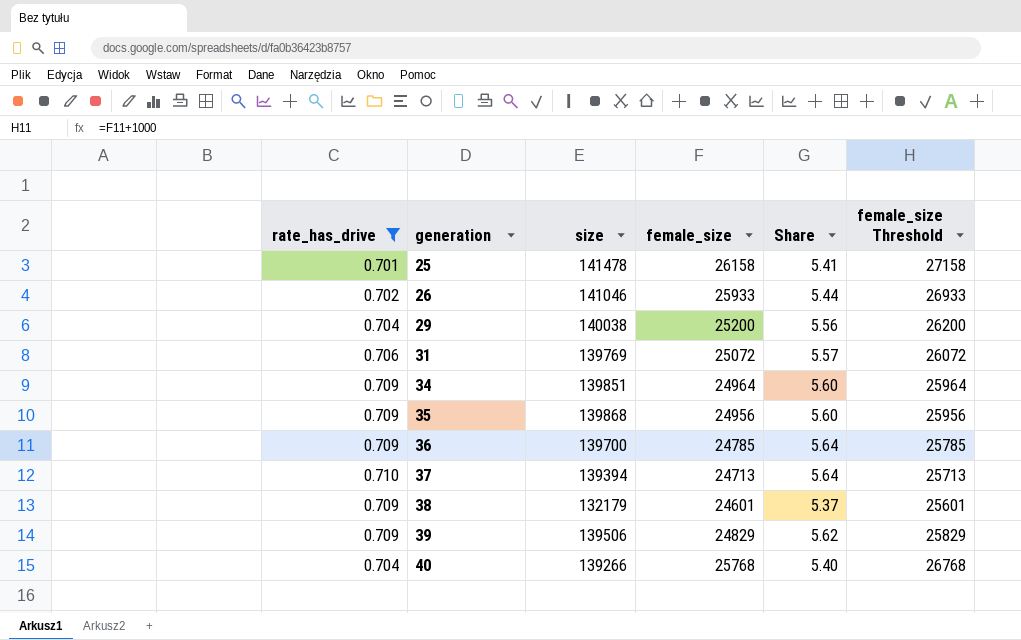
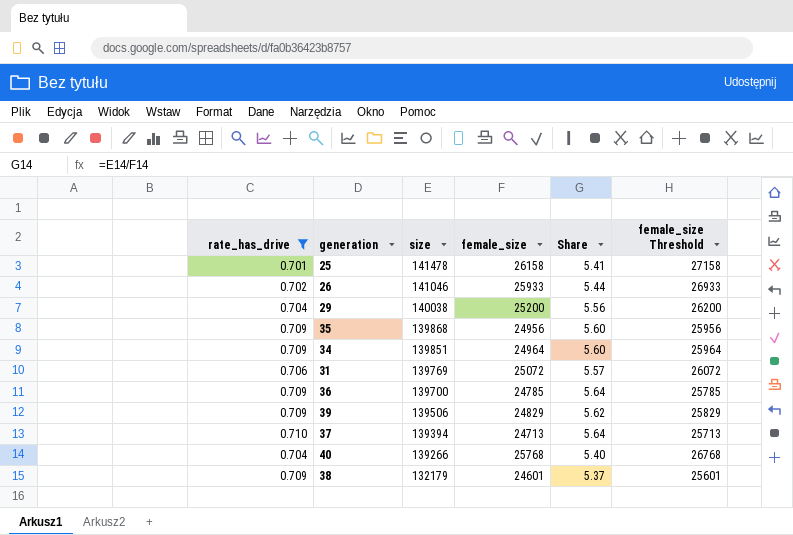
row order: generation ascending -> size descending

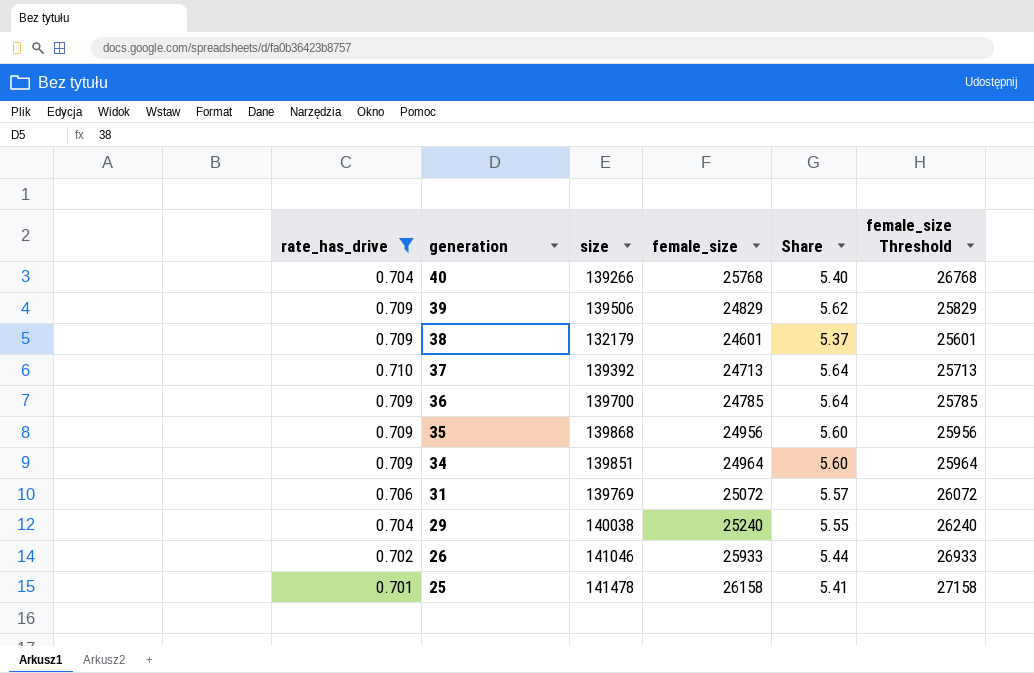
row order: size descending -> generation descending
37 | size: 139394 -> 139392
29 | female_size: 25200 -> 25240
29 | Share: 5.56 -> 5.55
29 | female_size Threshold: 26200 -> 26240

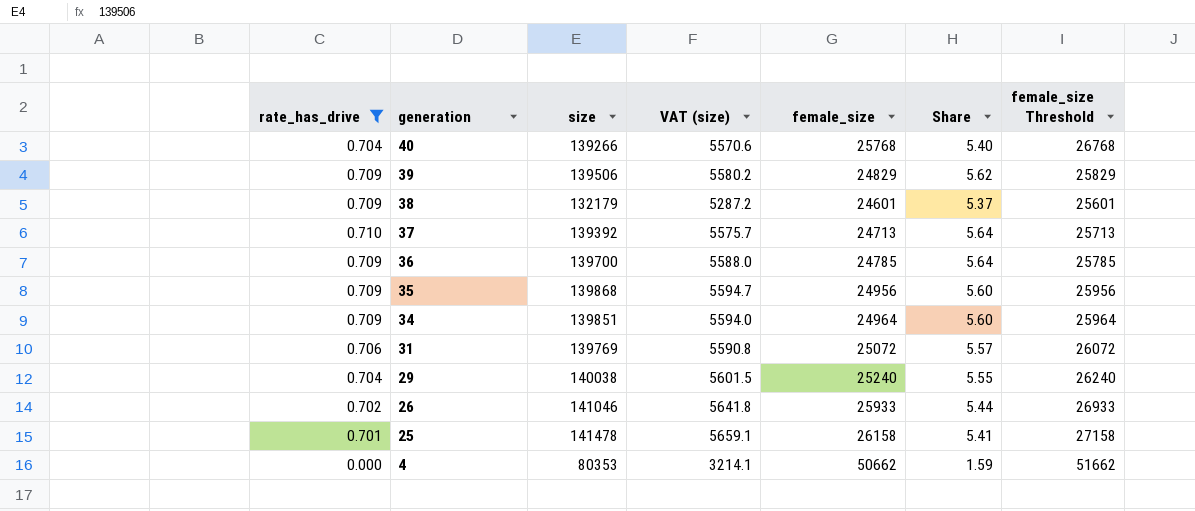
column VAT (size) | formula: none -> [size] * 0.04
row 4: none -> 0.000 | 80353 | 3214.1 | 50662 | 1.59 | 51662

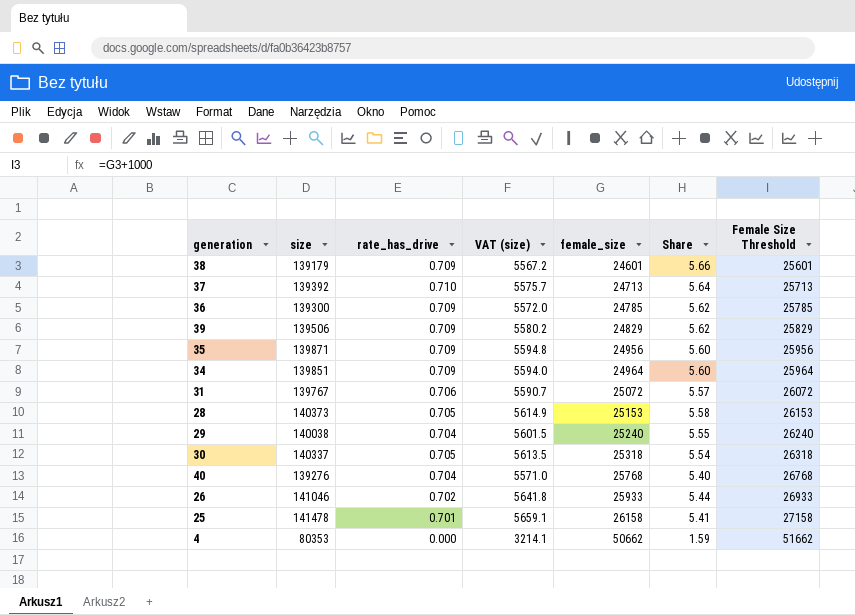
filter: rate_has_drive != 0.705 -> none
row order: generation descending -> female_size ascending
column rate_has_drive | position: 1 -> 3
column name: female_size Threshold -> Female Size Threshold
38 | size: 132179 -> 139179
38 | VAT (size): 5287.2 -> 5567.2
38 | Share: 5.37 -> 5.66
36 | size: 139700 -> 139300
36 | VAT (size): 5588.0 -> 5572.0
36 | Share: 5.64 -> 5.62
35 | size: 139868 -> 139871
35 | VAT (size): 5594.7 -> 5594.8
31 | size: 139769 -> 139767
31 | VAT (size): 5590.8 -> 5590.7
40 | size: 139266 -> 139276
40 | VAT (size): 5570.6 -> 5571.0

